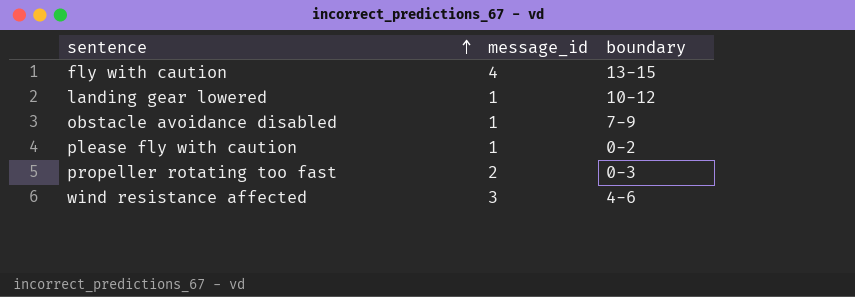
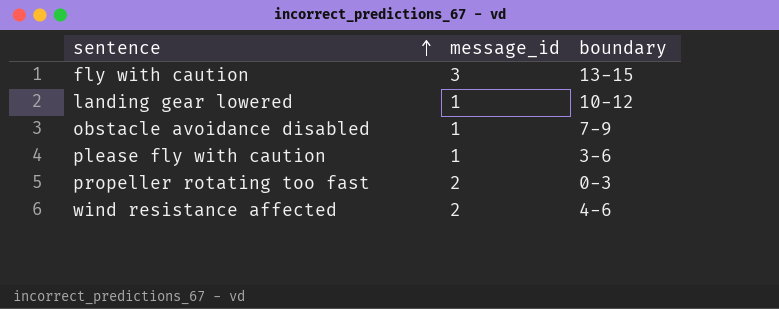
fly with caution | message_id: 4 -> 3
please fly with caution | boundary: 0-2 -> 3-6
wind resistance affected | message_id: 3 -> 2

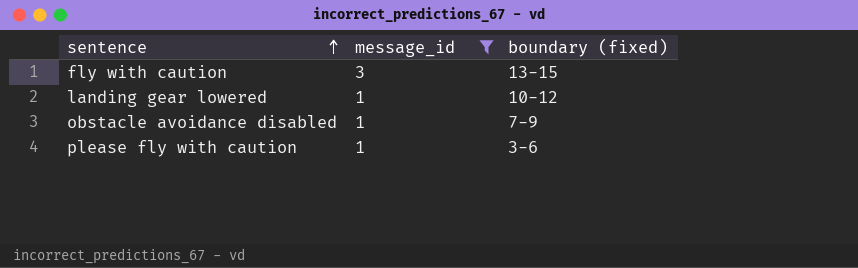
filter: none -> message_id != 2
column name: boundary -> boundary (fixed)

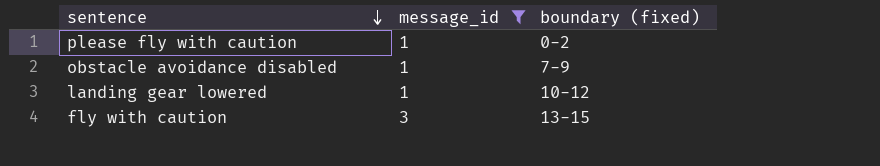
row order: sentence ascending -> sentence descending
please fly with caution | boundary (fixed): 3-6 -> 0-2

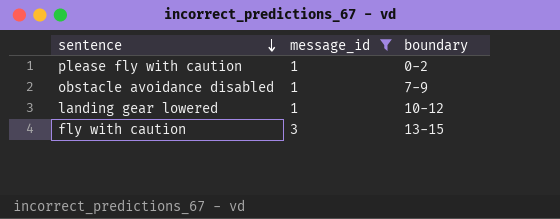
column name: boundary (fixed) -> boundary

